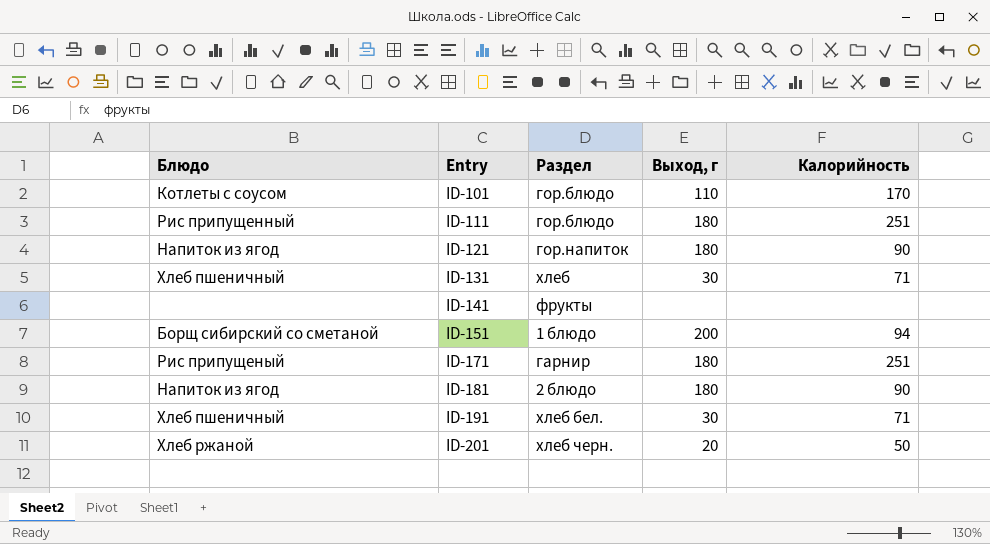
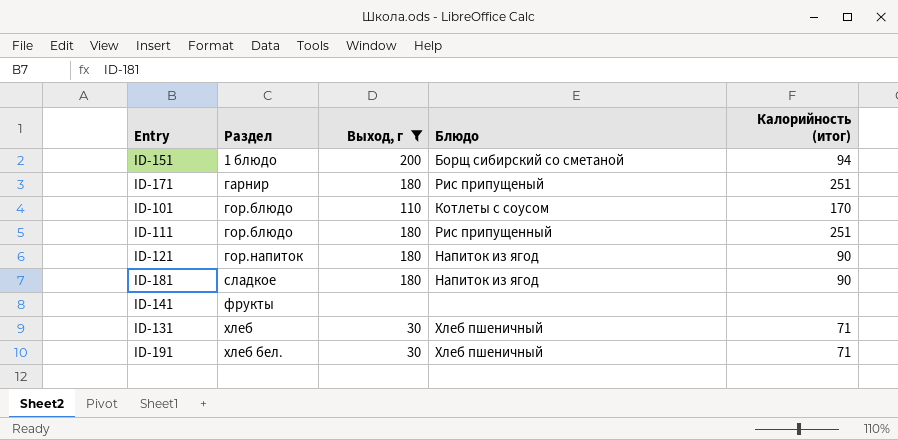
filter: none -> Выход, г != 20
row order: Entry ascending -> Раздел ascending
column Блюдо | position: 1 -> 4
column name: Калорийность -> Калорийность (итог)
ID-181 | Раздел: 2 блюдо -> сладкое

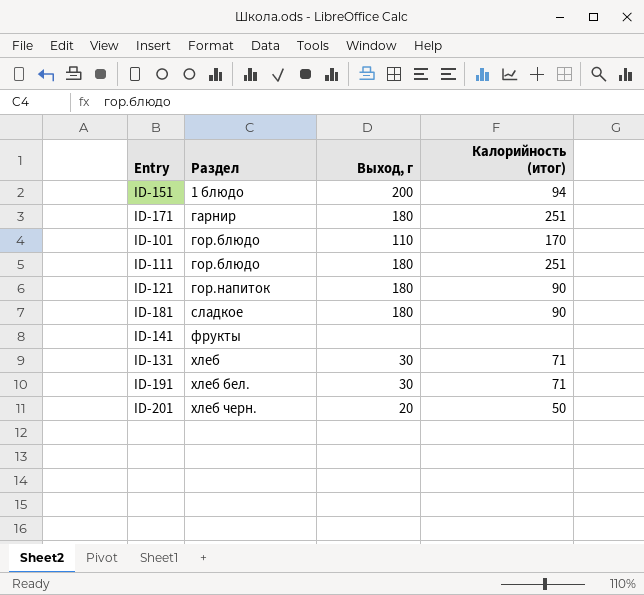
filter: Выход, г != 20 -> none
column Блюдо | position: 4 -> none

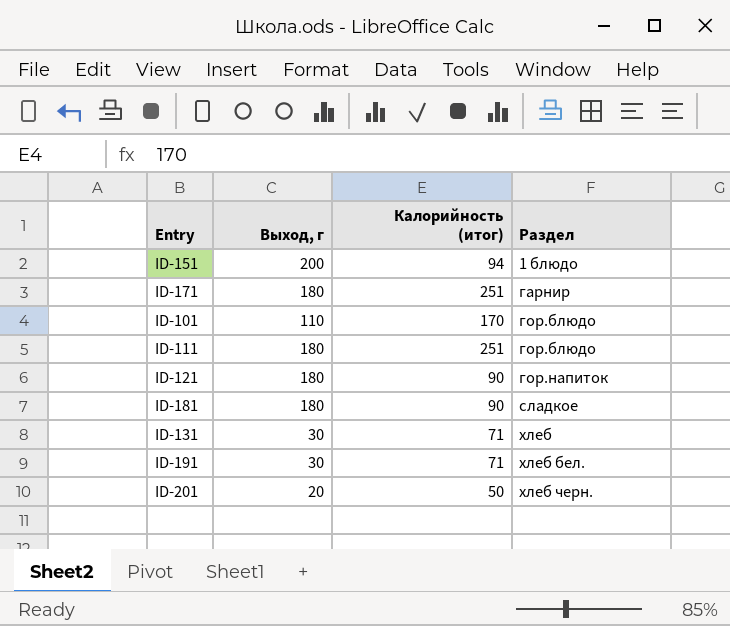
column Раздел | position: 2 -> 4
row ID-141: фрукты | none | none -> none

